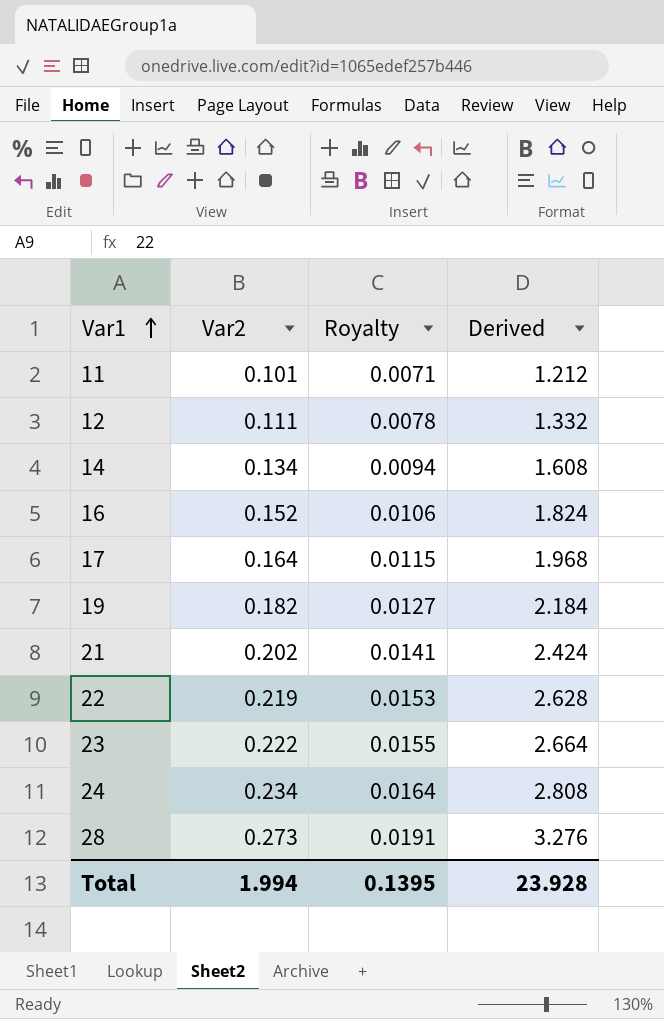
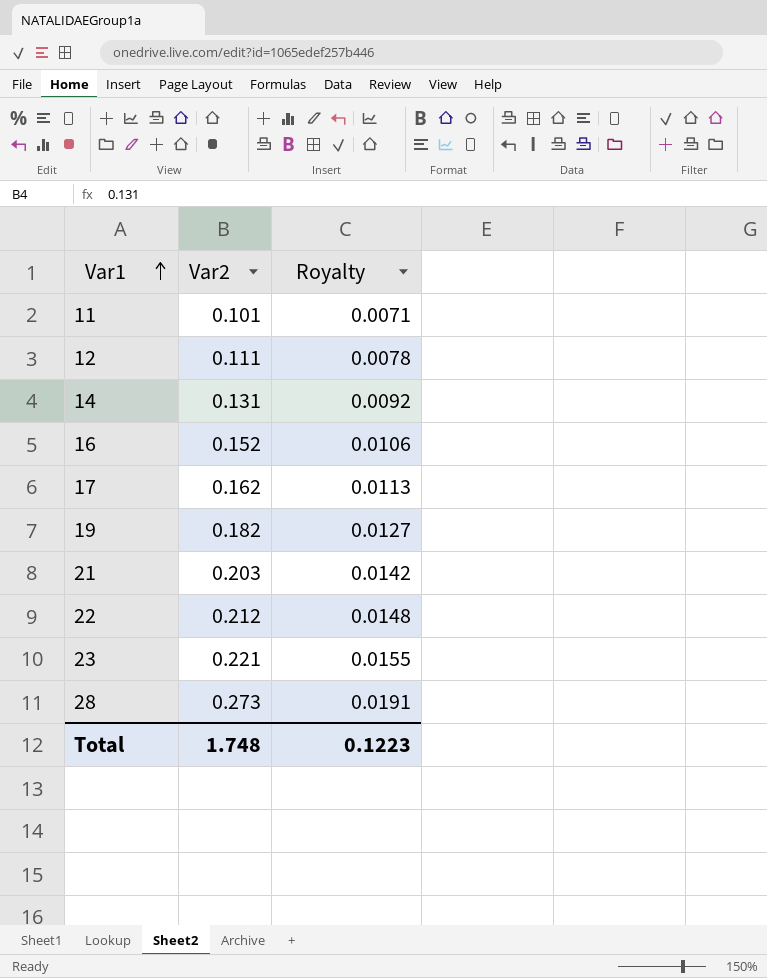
column Derived | formula: [Var2] * 12 -> none
row 24: 0.234 | 0.0164 | 2.808 -> none
14 | Var2: 0.134 -> 0.131
14 | Royalty: 0.0094 -> 0.0092
17 | Var2: 0.164 -> 0.162
17 | Royalty: 0.0115 -> 0.0113
21 | Var2: 0.202 -> 0.203
21 | Royalty: 0.0141 -> 0.0142
22 | Var2: 0.219 -> 0.212
22 | Royalty: 0.0153 -> 0.0148
23 | Var2: 0.222 -> 0.221
Total | Var2: 1.994 -> 1.748
Total | Royalty: 0.1395 -> 0.1223

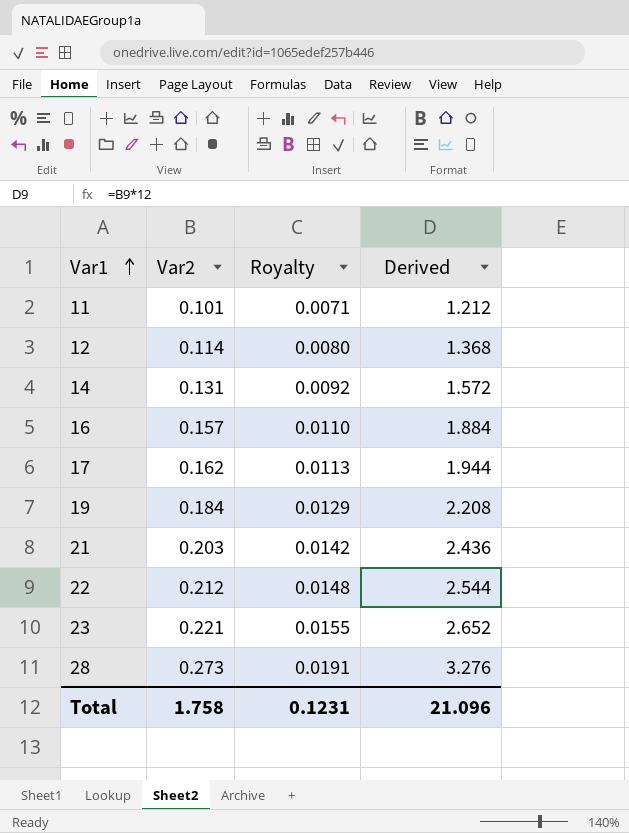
column Derived | formula: none -> [Var2] * 12
12 | Var2: 0.111 -> 0.114
12 | Royalty: 0.0078 -> 0.0080
16 | Var2: 0.152 -> 0.157
16 | Royalty: 0.0106 -> 0.0110
19 | Var2: 0.182 -> 0.184
19 | Royalty: 0.0127 -> 0.0129
Total | Var2: 1.748 -> 1.758
Total | Royalty: 0.1223 -> 0.1231

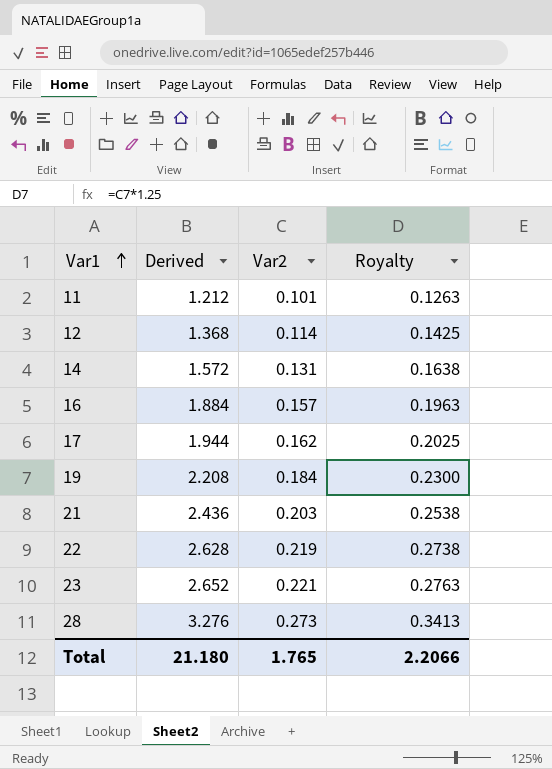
column Derived | position: 4 -> 2
column Royalty | formula: [Var2] * 0.07 -> [Var2] * 1.25
22 | Derived: 2.544 -> 2.628
22 | Var2: 0.212 -> 0.219
Total | Derived: 21.096 -> 21.180
Total | Var2: 1.758 -> 1.765
Total | Royalty: 0.1231 -> 2.2066

